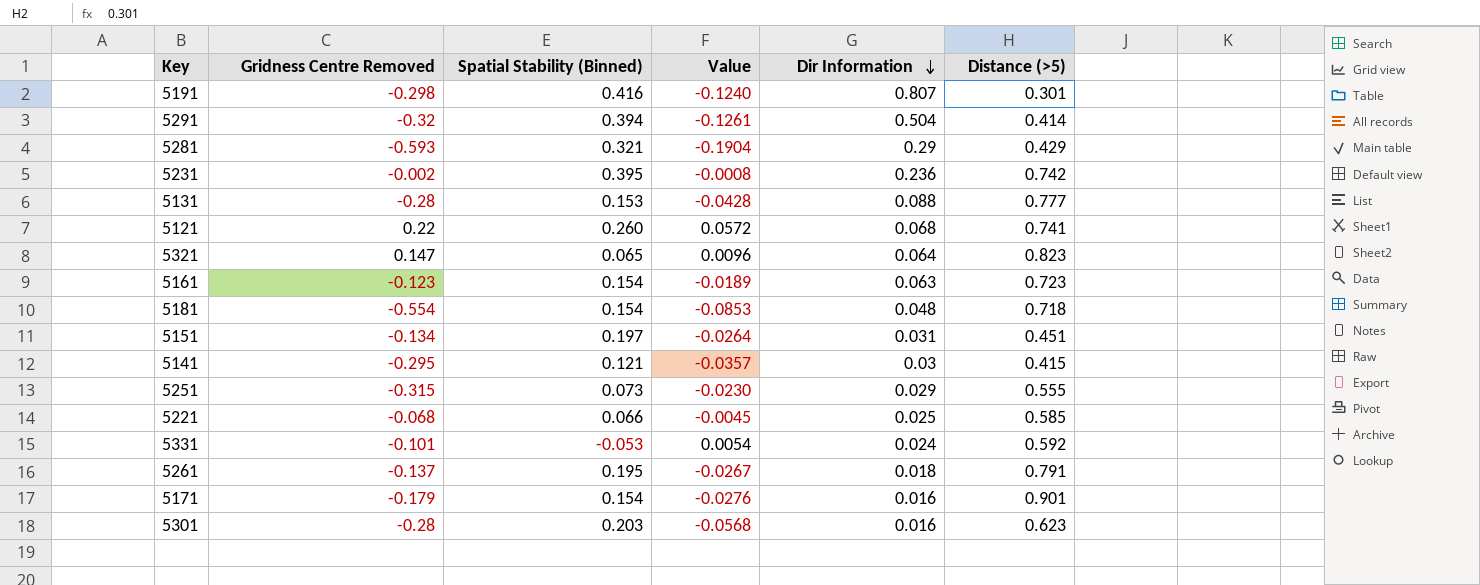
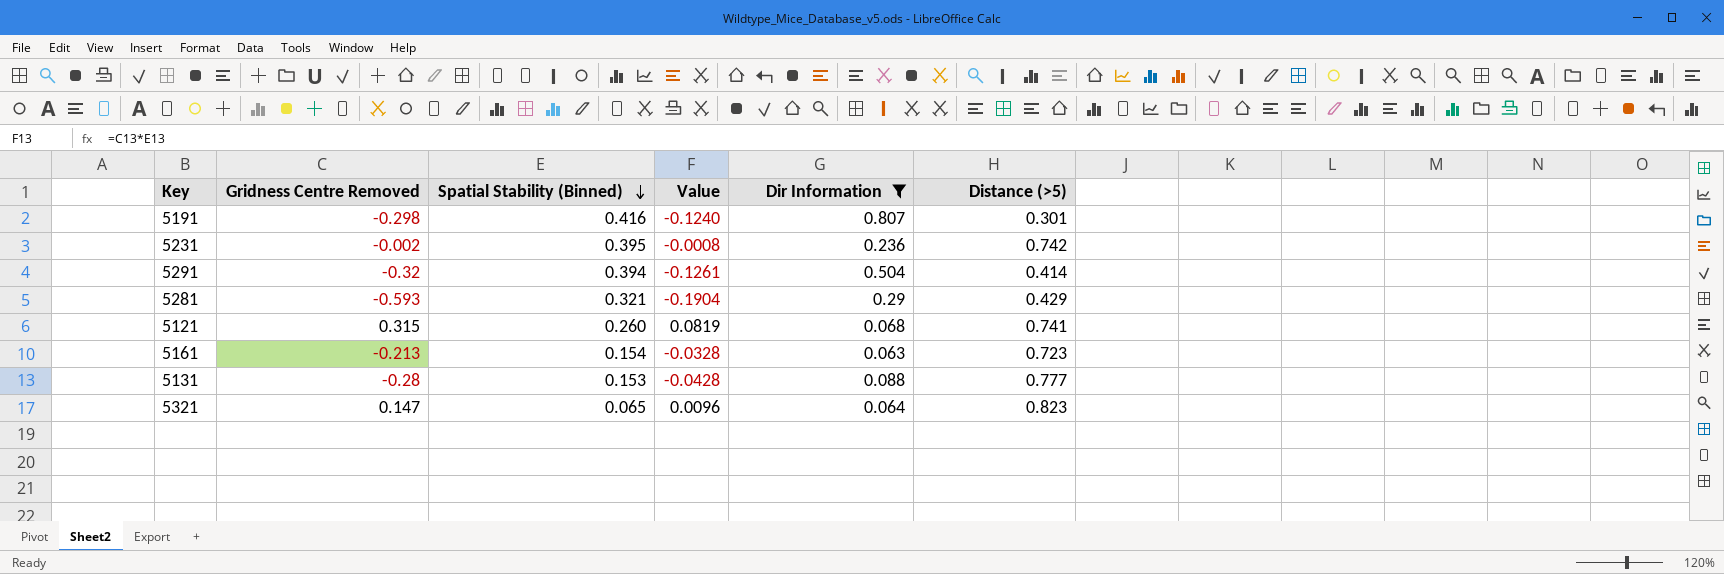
filter: none -> Dir Information >= 0.063
row order: Dir Information descending -> Spatial Stability (Binned) descending
5121 | Gridness Centre Removed: 0.22 -> 0.315
5121 | Value: 0.0572 -> 0.0819
5161 | Gridness Centre Removed: -0.123 -> -0.213
5161 | Value: -0.0189 -> -0.0328

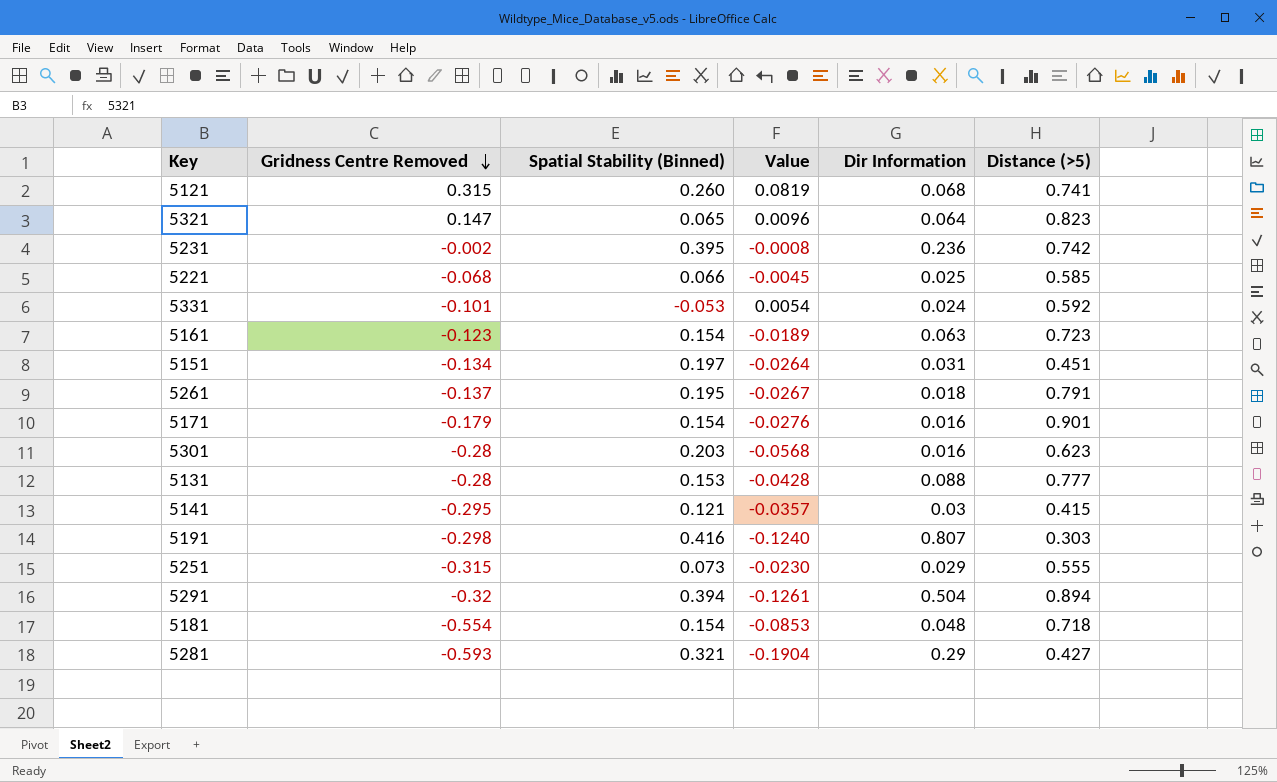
filter: Dir Information >= 0.063 -> none
row order: Spatial Stability (Binned) descending -> Gridness Centre Removed descending
5161 | Gridness Centre Removed: -0.213 -> -0.123
5161 | Value: -0.0328 -> -0.0189
5191 | Distance (>5): 0.301 -> 0.303
5291 | Distance (>5): 0.414 -> 0.894
5281 | Distance (>5): 0.429 -> 0.427

